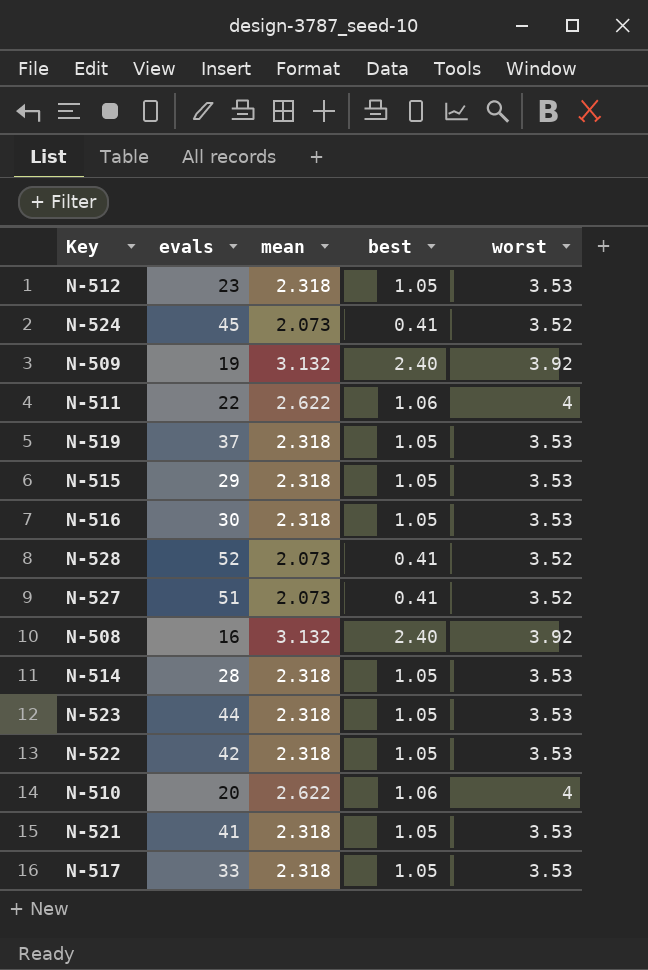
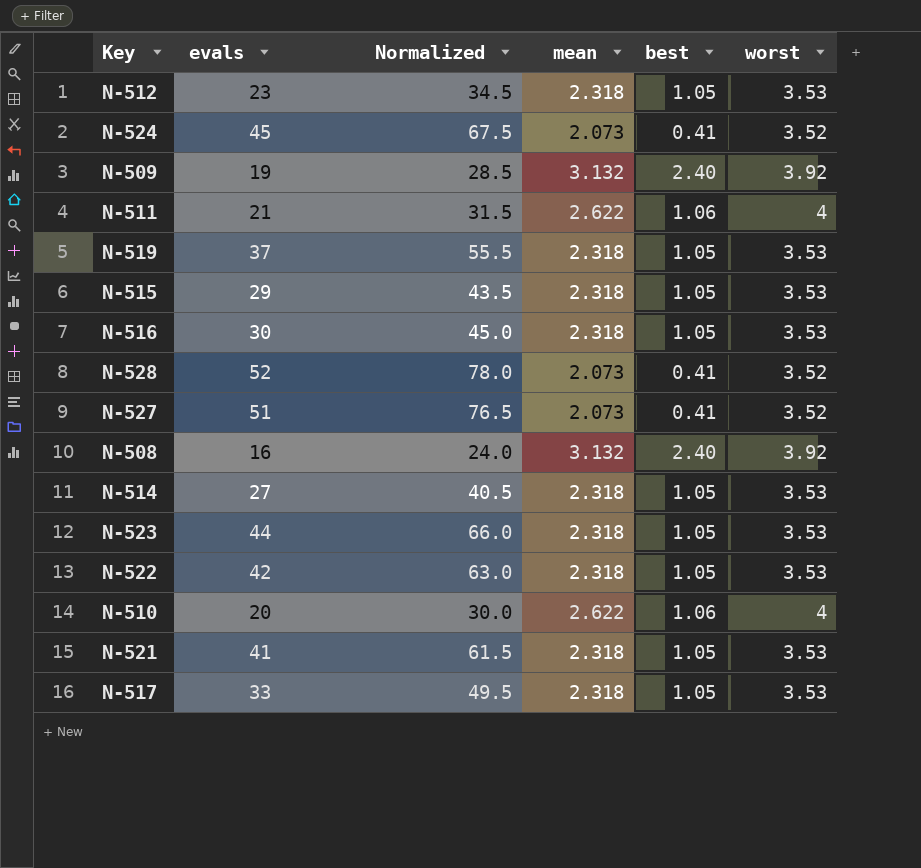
column Normalized | formula: none -> [evals] * 1.5
N-511 | evals: 22 -> 21
N-514 | evals: 28 -> 27

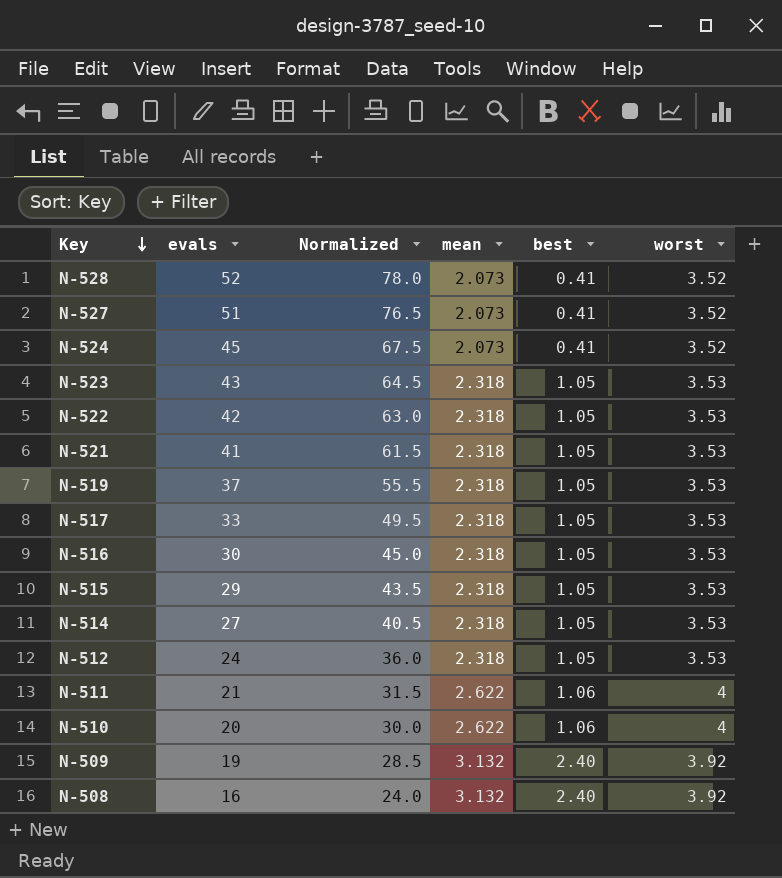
row order: none -> Key descending
N-523 | evals: 44 -> 43
N-523 | Normalized: 66.0 -> 64.5
N-512 | evals: 23 -> 24
N-512 | Normalized: 34.5 -> 36.0

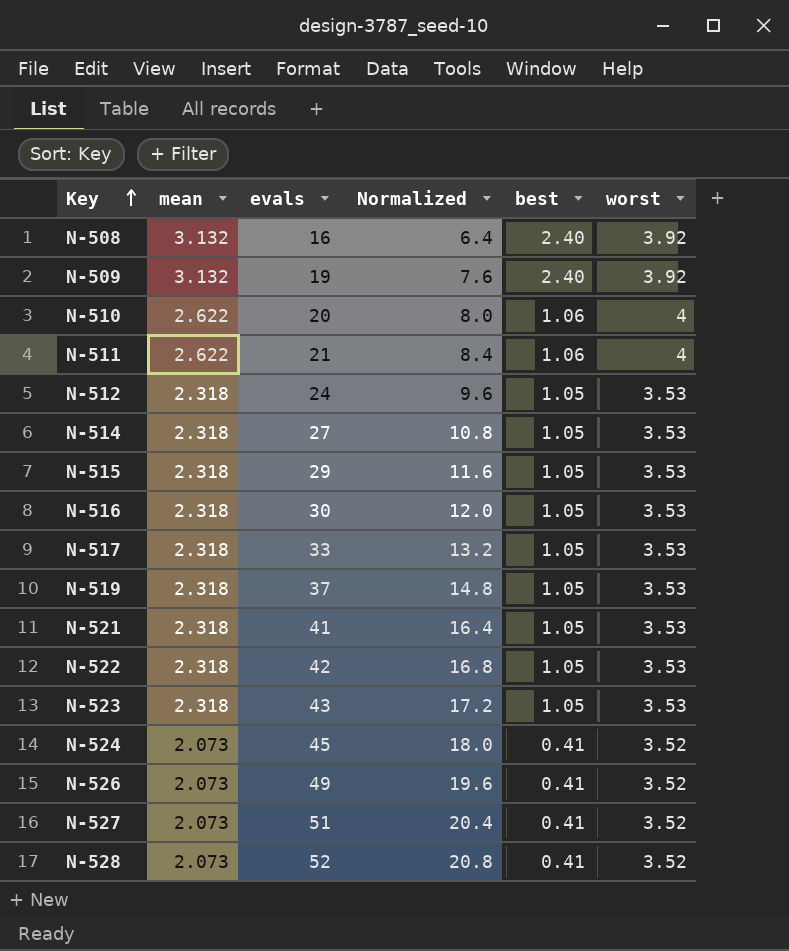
row order: Key descending -> Key ascending
column mean | position: 4 -> 2
column Normalized | formula: [evals] * 1.5 -> [evals] * 0.4
row N-526: none -> 2.073 | 49 | 19.6 | 0.41 | 3.52

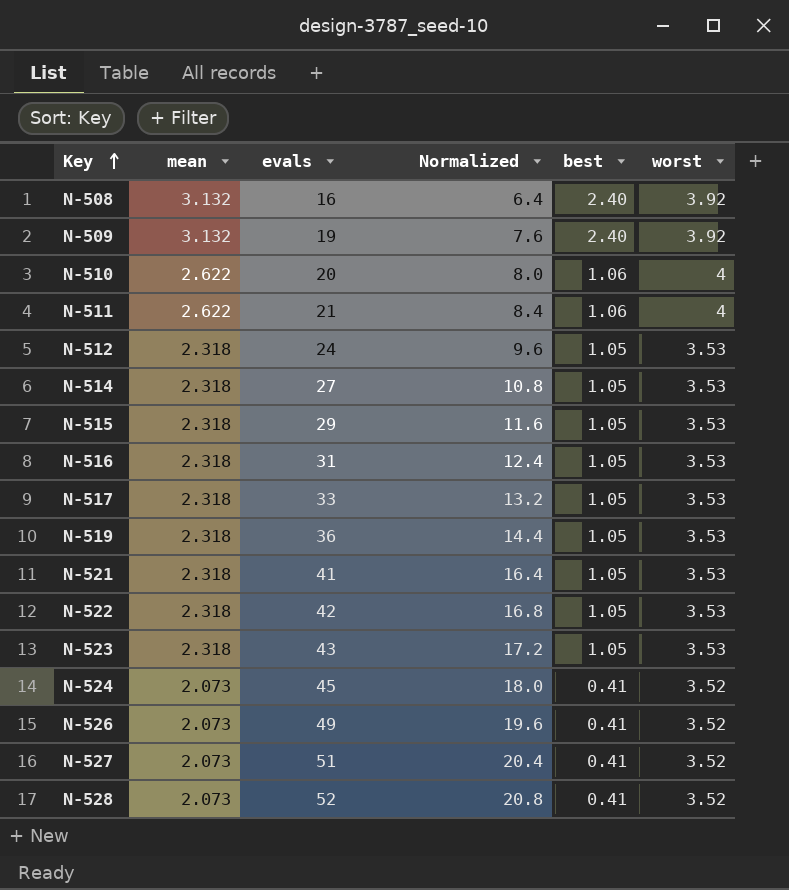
N-516 | evals: 30 -> 31
N-516 | Normalized: 12.0 -> 12.4
N-519 | evals: 37 -> 36
N-519 | Normalized: 14.8 -> 14.4

